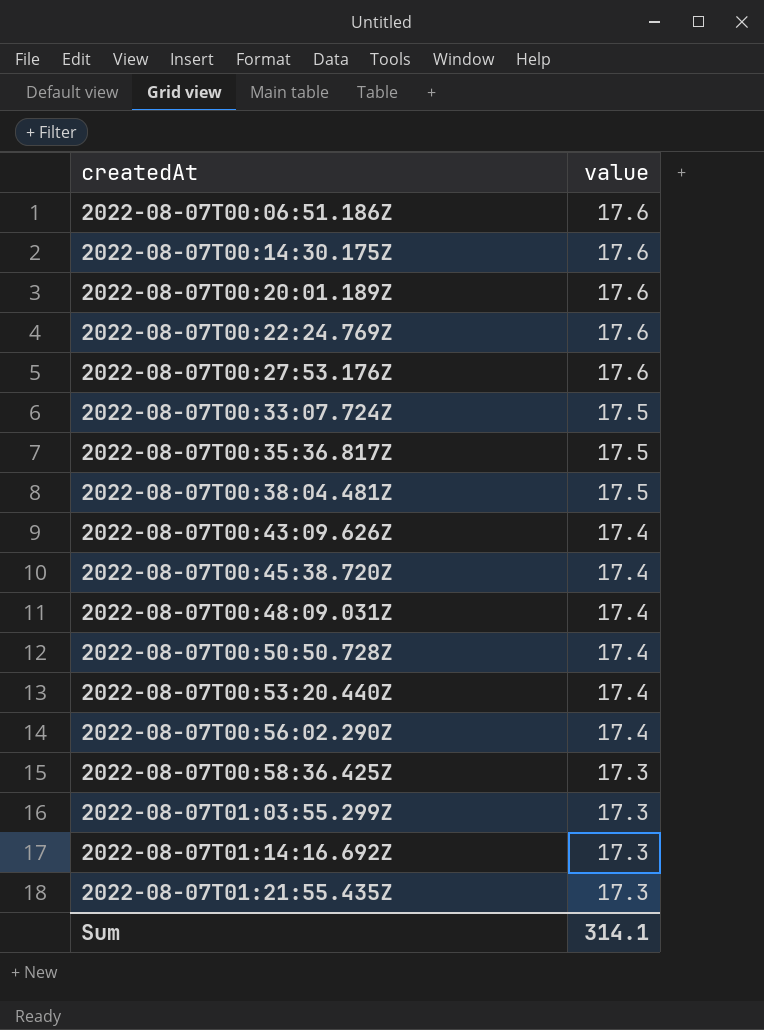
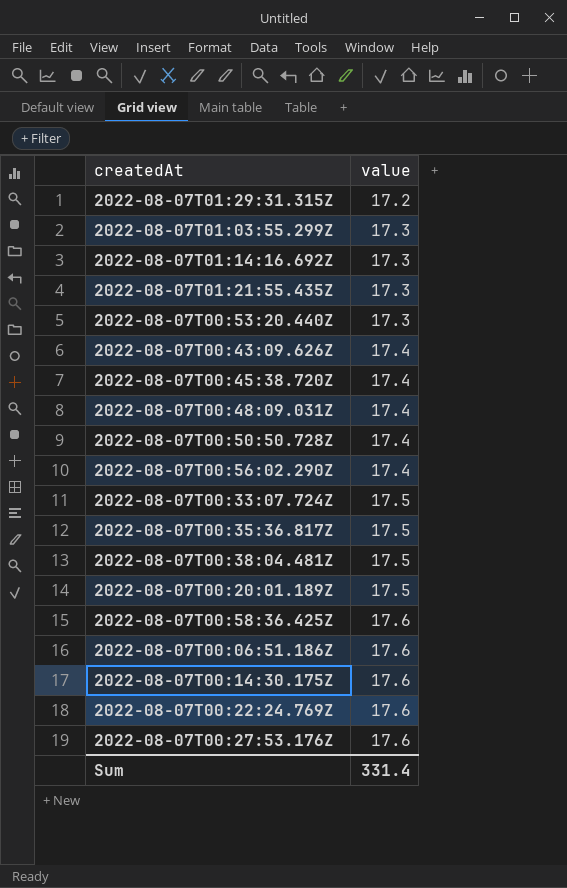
row order: createdAt ascending -> value ascending
row 2022-08-07T01:29:31.315Z: none -> 17.2
2022-08-07T00:53:20.440Z | value: 17.4 -> 17.3
2022-08-07T00:20:01.189Z | value: 17.6 -> 17.5
2022-08-07T00:58:36.425Z | value: 17.3 -> 17.6
Sum | value: 314.1 -> 331.4

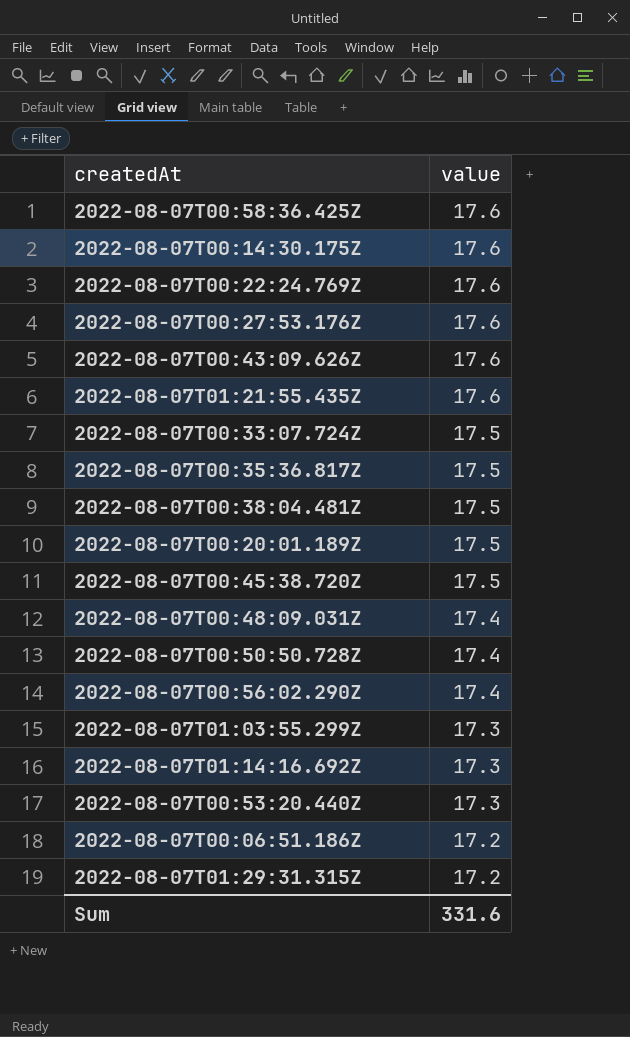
row order: value ascending -> value descending
2022-08-07T00:43:09.626Z | value: 17.4 -> 17.6
2022-08-07T01:21:55.435Z | value: 17.3 -> 17.6
2022-08-07T00:45:38.720Z | value: 17.4 -> 17.5
2022-08-07T00:06:51.186Z | value: 17.6 -> 17.2
Sum | value: 331.4 -> 331.6

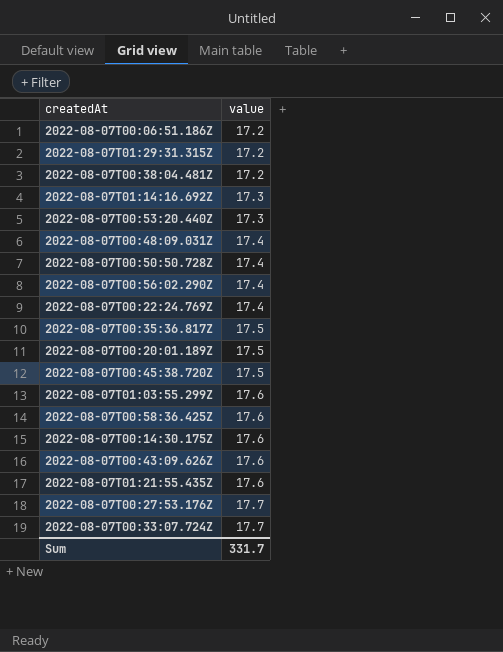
row order: value descending -> value ascending
2022-08-07T00:38:04.481Z | value: 17.5 -> 17.2
2022-08-07T00:22:24.769Z | value: 17.6 -> 17.4
2022-08-07T01:03:55.299Z | value: 17.3 -> 17.6
2022-08-07T00:27:53.176Z | value: 17.6 -> 17.7
2022-08-07T00:33:07.724Z | value: 17.5 -> 17.7
Sum | value: 331.6 -> 331.7

